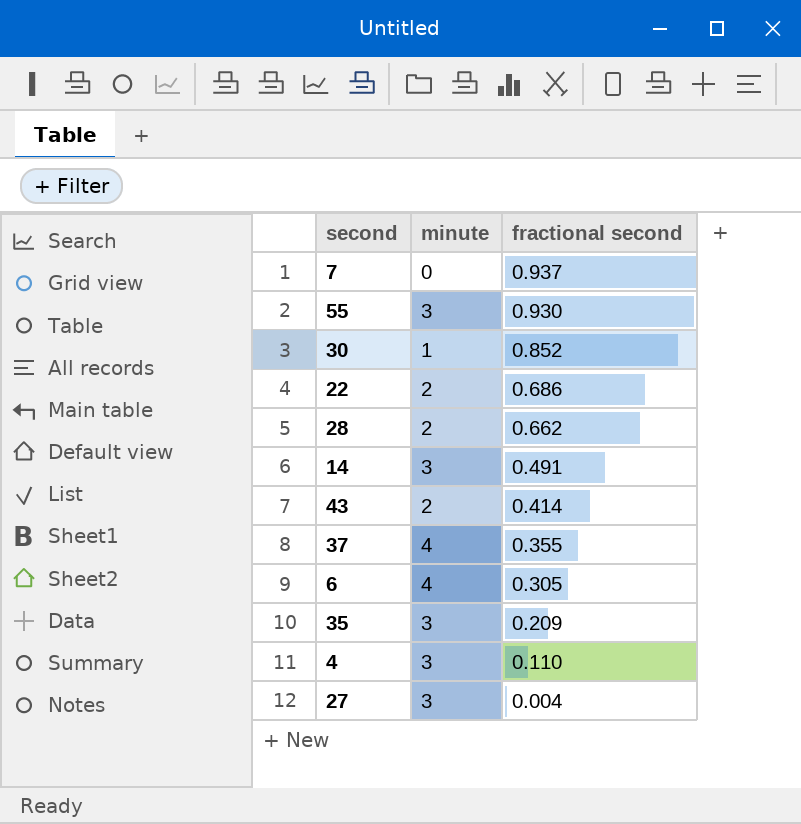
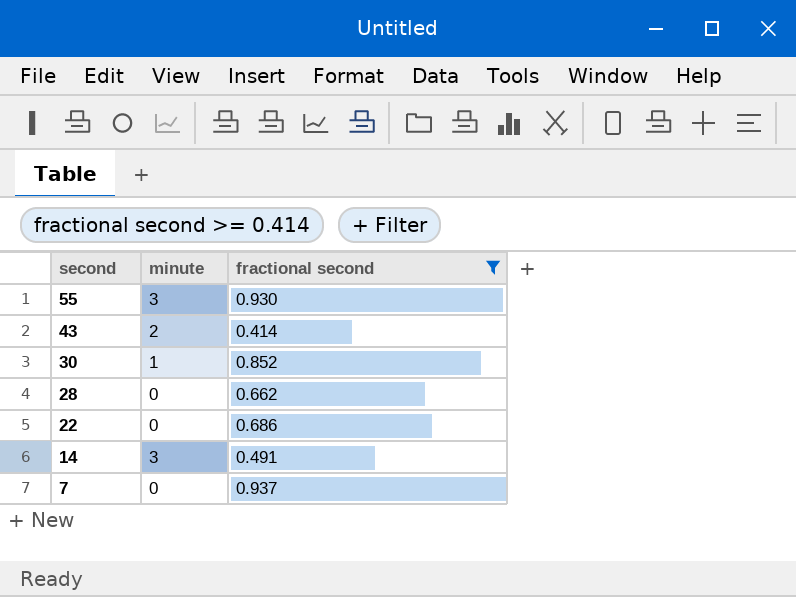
filter: none -> fractional second >= 0.414
row order: fractional second descending -> second descending
28 | minute: 2 -> 0
22 | minute: 2 -> 0

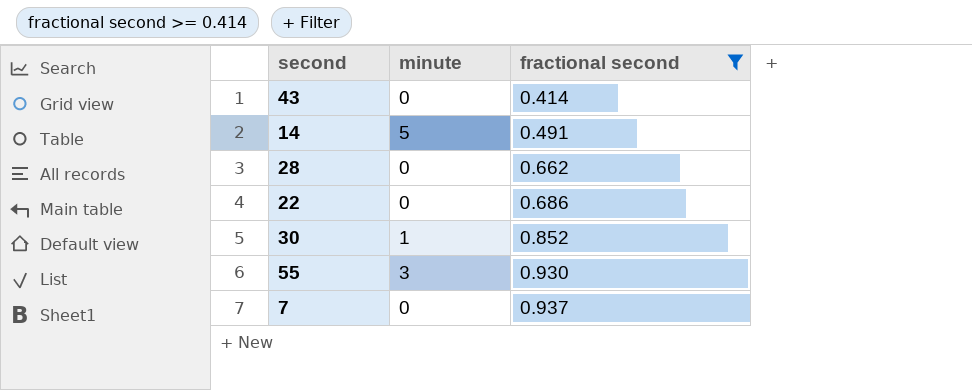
row order: second descending -> fractional second ascending
43 | minute: 2 -> 0
14 | minute: 3 -> 5

